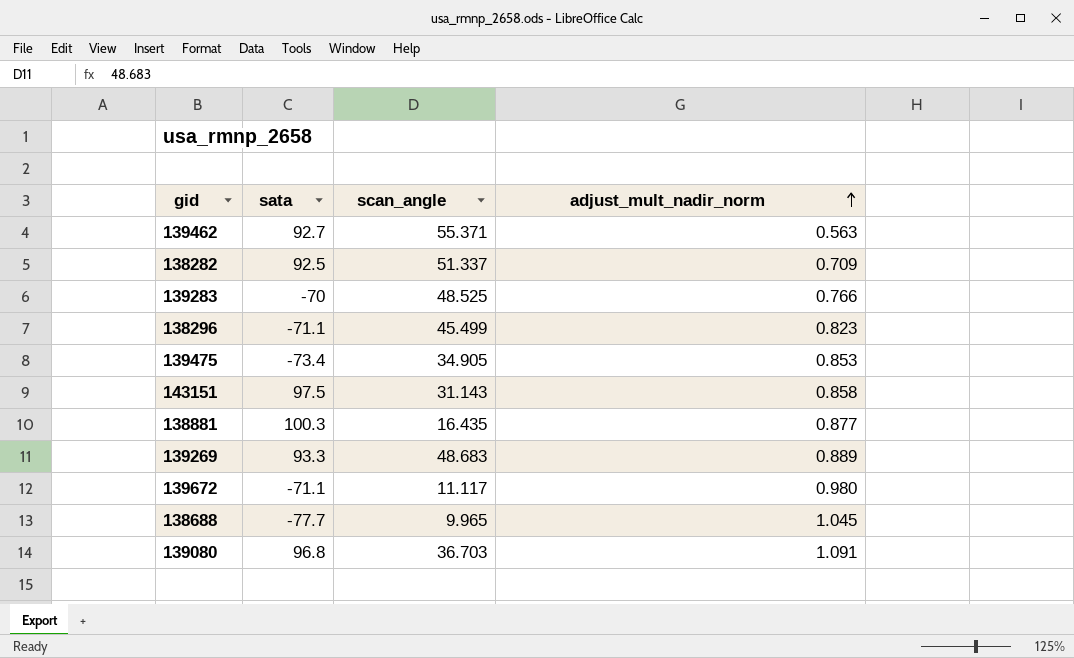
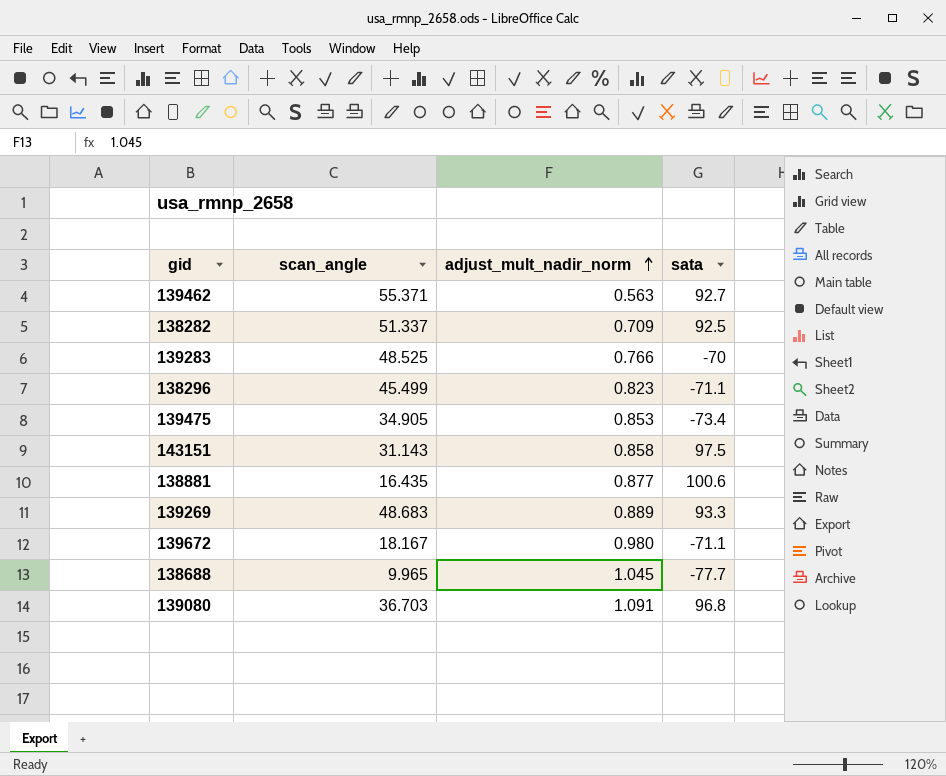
column sata | position: 2 -> 4
138881 | sata: 100.3 -> 100.6
139672 | scan_angle: 11.117 -> 18.167

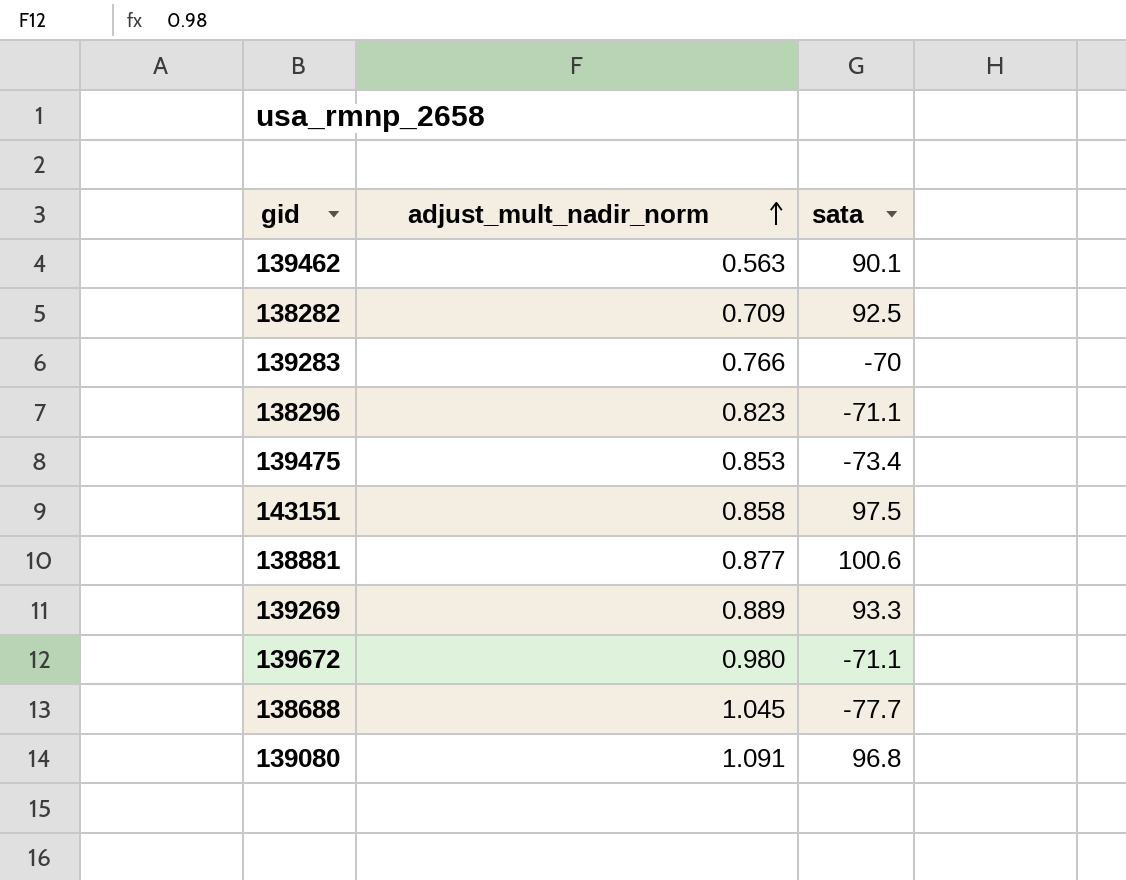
column scan_angle | position: 2 -> none
139462 | sata: 92.7 -> 90.1

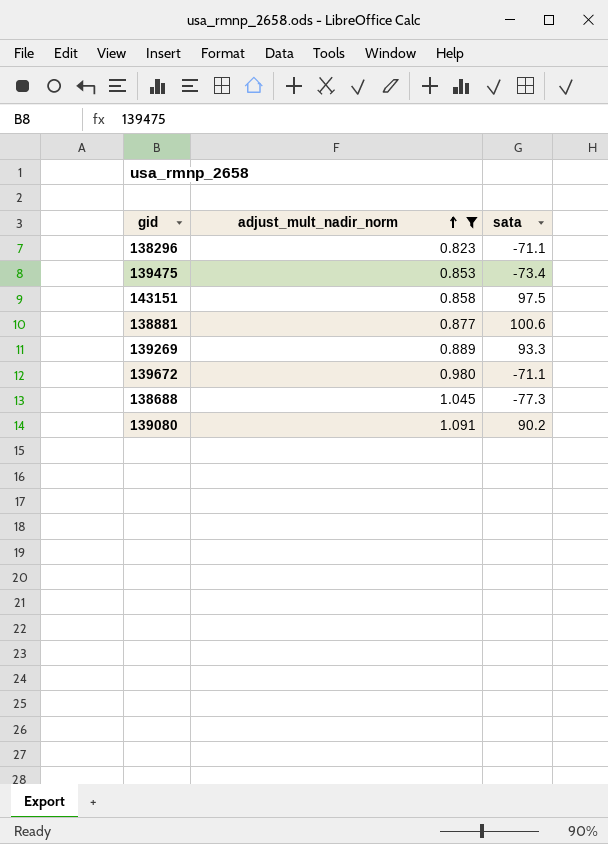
filter: none -> adjust_mult_nadir_norm >= 0.823
138688 | sata: -77.7 -> -77.3
139080 | sata: 96.8 -> 90.2

